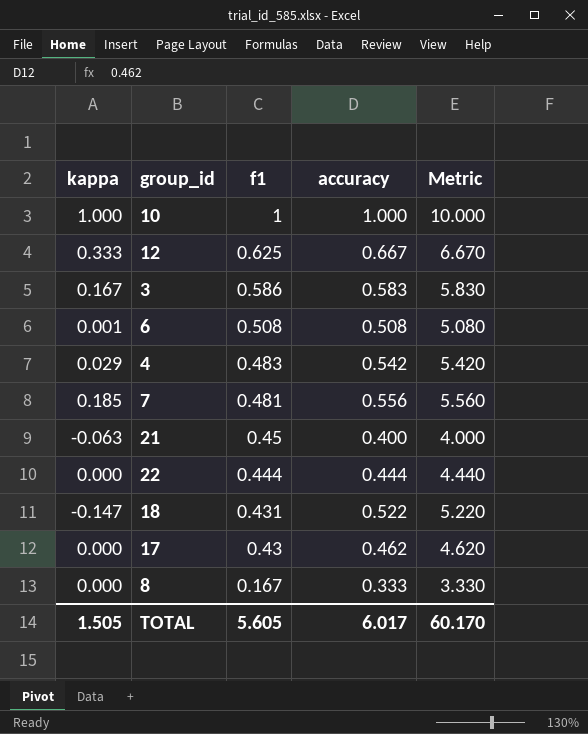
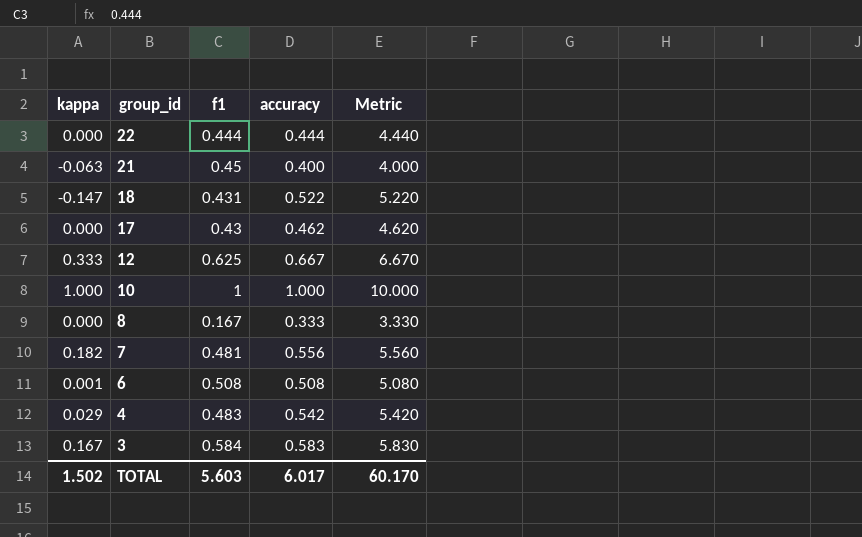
row order: f1 descending -> group_id descending
7 | kappa: 0.185 -> 0.182
3 | f1: 0.586 -> 0.584
TOTAL | kappa: 1.505 -> 1.502
TOTAL | f1: 5.605 -> 5.603

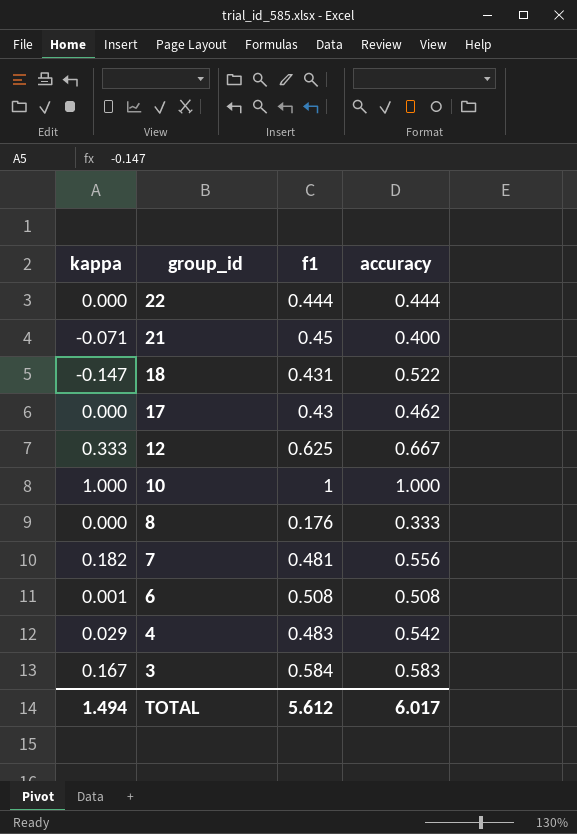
column Metric | formula: [accuracy] * 10 -> none
21 | kappa: -0.063 -> -0.071
8 | f1: 0.167 -> 0.176
TOTAL | kappa: 1.502 -> 1.494
TOTAL | f1: 5.603 -> 5.612

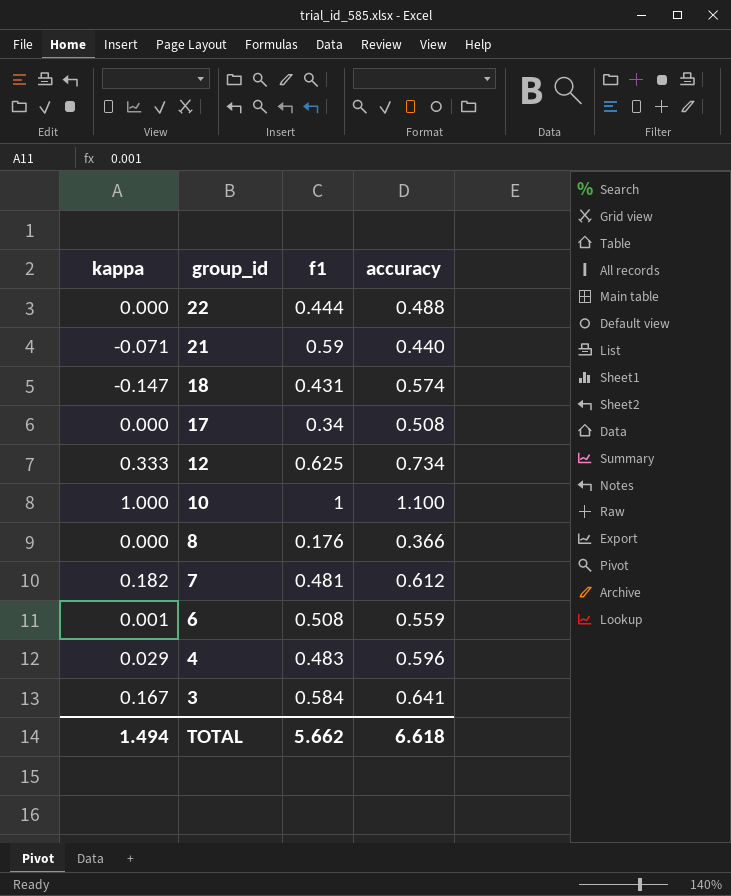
22 | accuracy: 0.444 -> 0.488
21 | f1: 0.45 -> 0.59
21 | accuracy: 0.400 -> 0.440
18 | accuracy: 0.522 -> 0.574
17 | f1: 0.43 -> 0.34
17 | accuracy: 0.462 -> 0.508
12 | accuracy: 0.667 -> 0.734
10 | accuracy: 1.000 -> 1.100
8 | accuracy: 0.333 -> 0.366
7 | accuracy: 0.556 -> 0.612
6 | accuracy: 0.508 -> 0.559
4 | accuracy: 0.542 -> 0.596
3 | accuracy: 0.583 -> 0.641
TOTAL | f1: 5.612 -> 5.662
TOTAL | accuracy: 6.017 -> 6.618

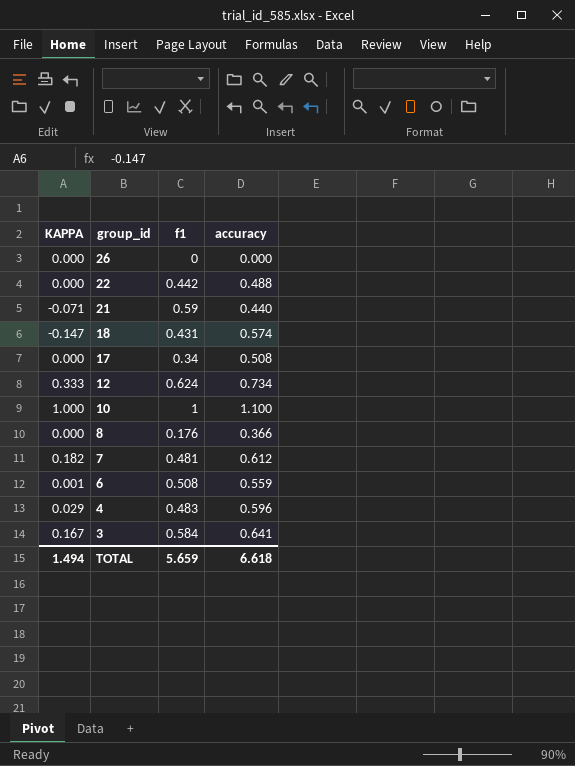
column name: kappa -> KAPPA
row 26: none -> 0.000 | 0 | 0.000
22 | f1: 0.444 -> 0.442
12 | f1: 0.625 -> 0.624
TOTAL | f1: 5.662 -> 5.659

